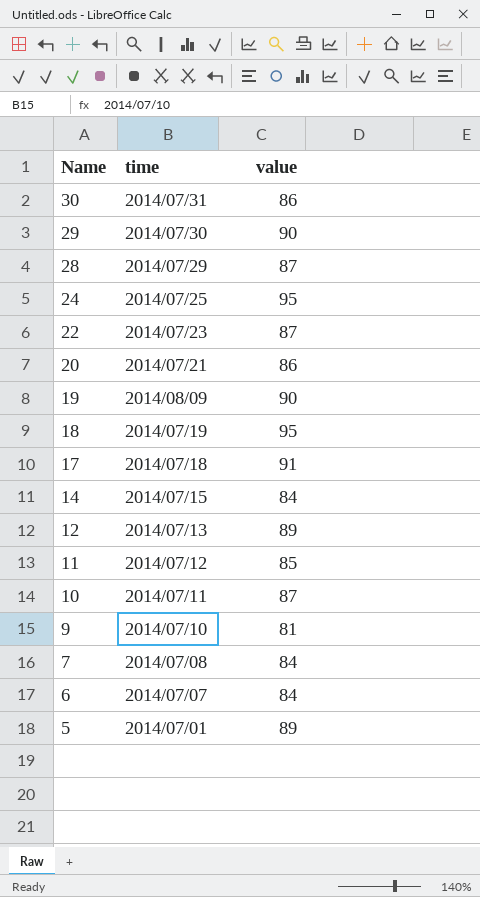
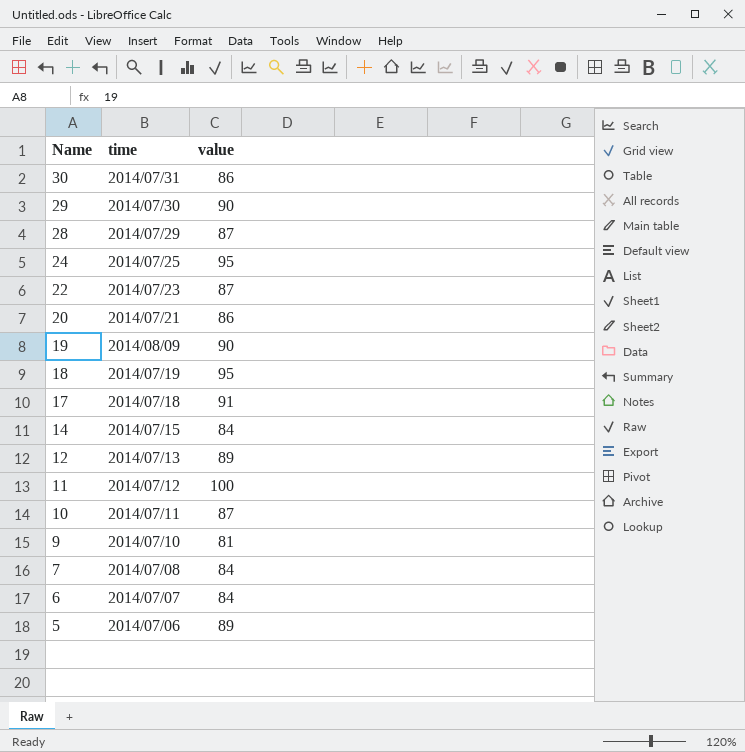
11 | value: 85 -> 100
5 | time: 2014/07/01 -> 2014/07/06

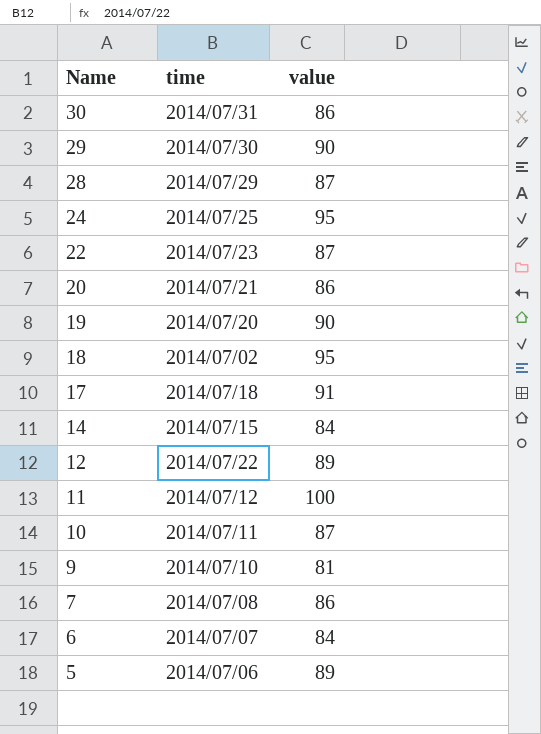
19 | time: 2014/08/09 -> 2014/07/20
18 | time: 2014/07/19 -> 2014/07/02
12 | time: 2014/07/13 -> 2014/07/22
7 | value: 84 -> 86

